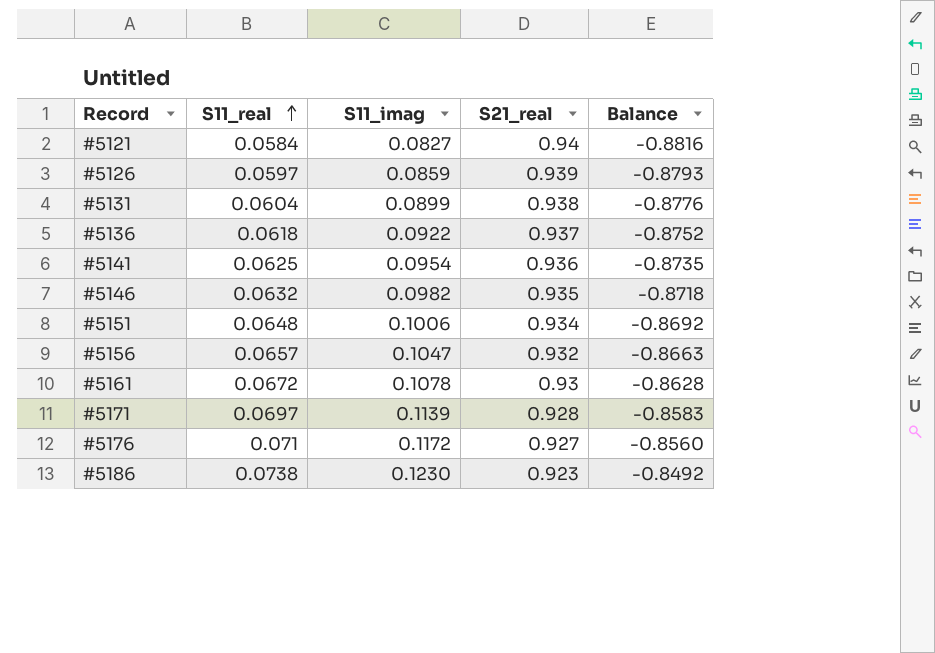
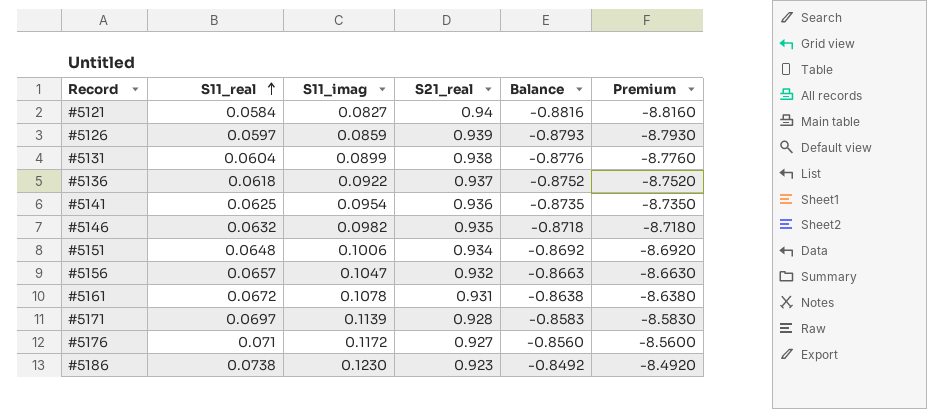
column Premium | formula: none -> [Balance] * 10
#5161 | S21_real: 0.93 -> 0.931
#5161 | Balance: -0.8628 -> -0.8638

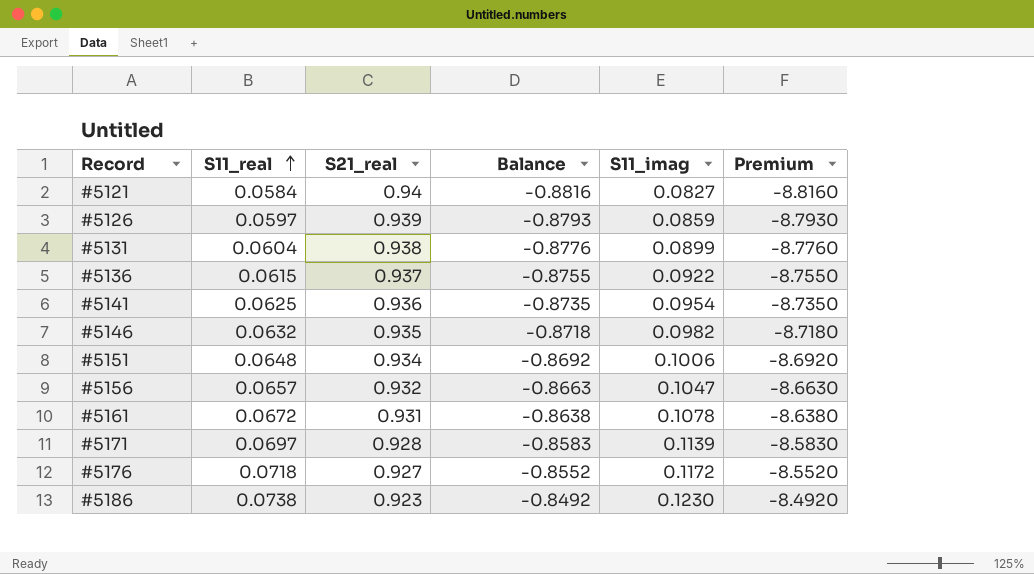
column S11_imag | position: 3 -> 5
#5136 | S11_real: 0.0618 -> 0.0615
#5136 | Balance: -0.8752 -> -0.8755
#5136 | Premium: -8.7520 -> -8.7550
#5176 | S11_real: 0.071 -> 0.0718
#5176 | Balance: -0.8560 -> -0.8552
#5176 | Premium: -8.5600 -> -8.5520

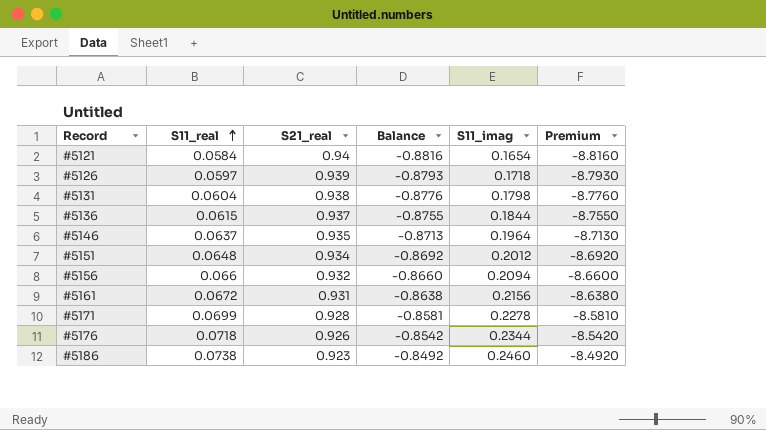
row #5141: 0.0625 | 0.936 | -0.8735 | 0.0954 | -8.7350 -> none
#5121 | S11_imag: 0.0827 -> 0.1654
#5126 | S11_imag: 0.0859 -> 0.1718
#5131 | S11_imag: 0.0899 -> 0.1798
#5136 | S11_imag: 0.0922 -> 0.1844
#5146 | S11_real: 0.0632 -> 0.0637
#5146 | Balance: -0.8718 -> -0.8713
#5146 | S11_imag: 0.0982 -> 0.1964
#5146 | Premium: -8.7180 -> -8.7130
#5151 | S11_imag: 0.1006 -> 0.2012
#5156 | S11_real: 0.0657 -> 0.066
#5156 | Balance: -0.8663 -> -0.8660
#5156 | S11_imag: 0.1047 -> 0.2094
#5156 | Premium: -8.6630 -> -8.6600
#5161 | S11_imag: 0.1078 -> 0.2156
#5171 | S11_real: 0.0697 -> 0.0699
#5171 | Balance: -0.8583 -> -0.8581
#5171 | S11_imag: 0.1139 -> 0.2278
#5171 | Premium: -8.5830 -> -8.5810
#5176 | S21_real: 0.927 -> 0.926
#5176 | Balance: -0.8552 -> -0.8542
#5176 | S11_imag: 0.1172 -> 0.2344
#5176 | Premium: -8.5520 -> -8.5420
#5186 | S11_imag: 0.1230 -> 0.2460

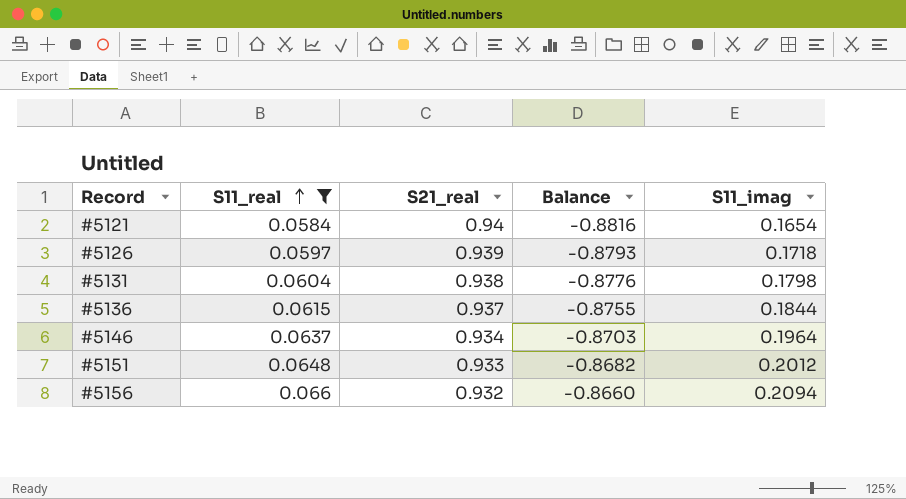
filter: none -> S11_real <= 0.066
column Premium | formula: [Balance] * 10 -> none
#5146 | S21_real: 0.935 -> 0.934
#5146 | Balance: -0.8713 -> -0.8703
#5151 | S21_real: 0.934 -> 0.933
#5151 | Balance: -0.8692 -> -0.8682

